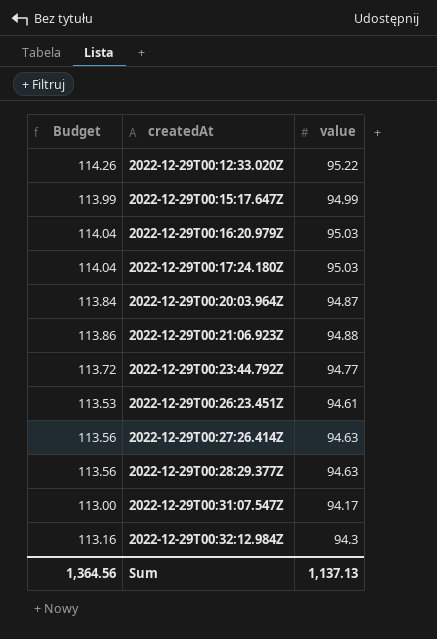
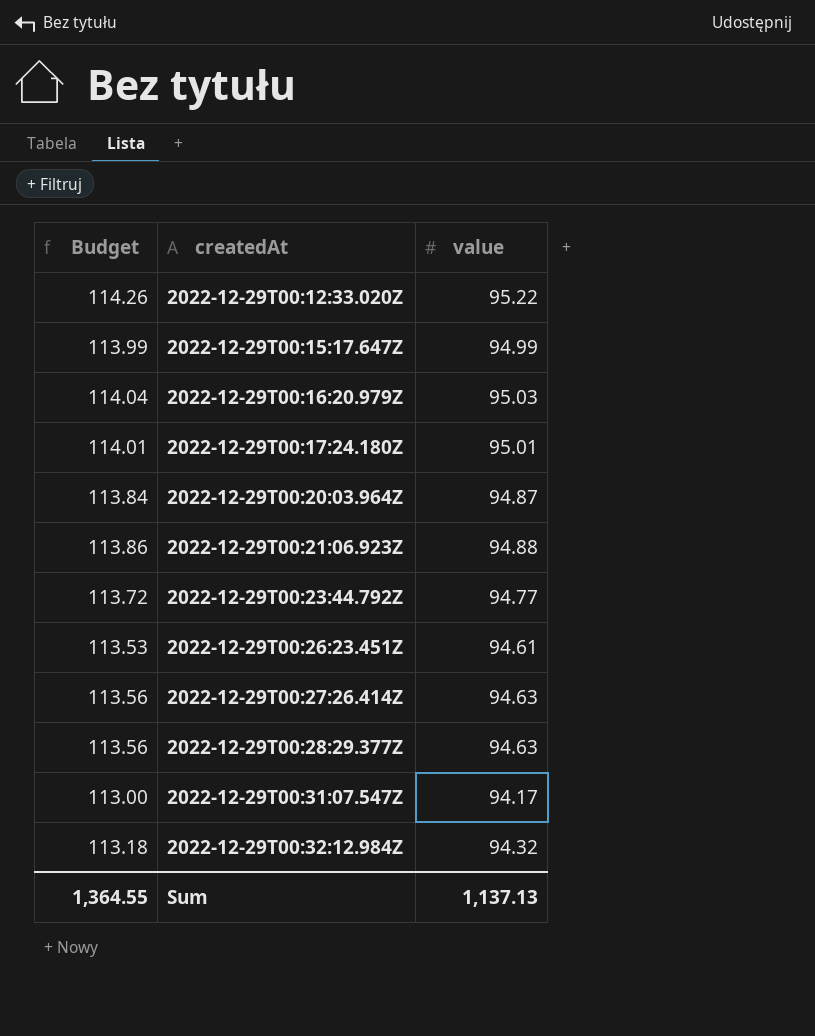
2022-12-29T00:17:24.180Z | Budget: 114.04 -> 114.01
2022-12-29T00:17:24.180Z | value: 95.03 -> 95.01
2022-12-29T00:32:12.984Z | Budget: 113.16 -> 113.18
2022-12-29T00:32:12.984Z | value: 94.3 -> 94.32
Sum | Budget: 1,364.56 -> 1,364.55

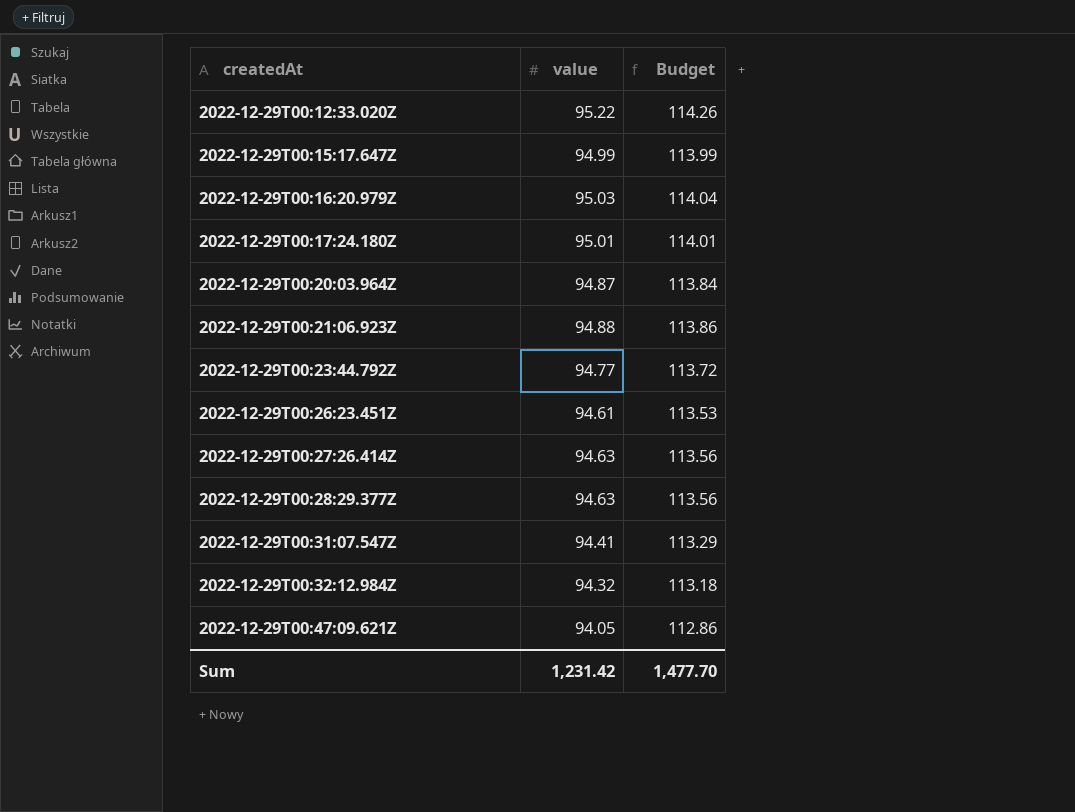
column Budget | position: 1 -> 3
2022-12-29T00:31:07.547Z | value: 94.17 -> 94.41
2022-12-29T00:31:07.547Z | Budget: 113.00 -> 113.29
row 2022-12-29T00:47:09.621Z: none -> 94.05 | 112.86
Sum | value: 1,137.13 -> 1,231.42
Sum | Budget: 1,364.55 -> 1,477.70

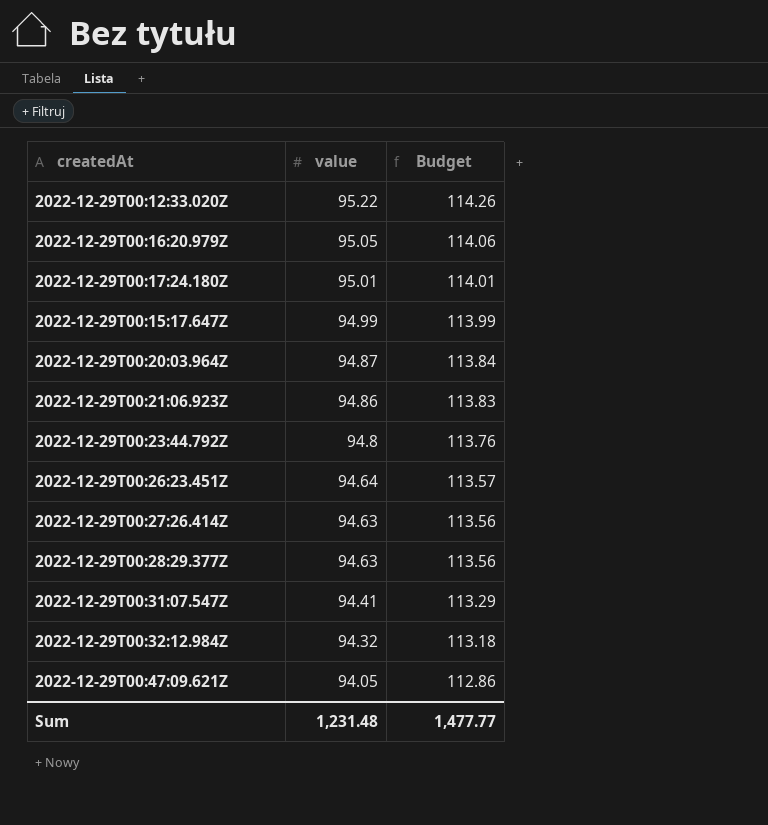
row order: createdAt ascending -> value descending
2022-12-29T00:16:20.979Z | value: 95.03 -> 95.05
2022-12-29T00:16:20.979Z | Budget: 114.04 -> 114.06
2022-12-29T00:21:06.923Z | value: 94.88 -> 94.86
2022-12-29T00:21:06.923Z | Budget: 113.86 -> 113.83
2022-12-29T00:23:44.792Z | value: 94.77 -> 94.8
2022-12-29T00:23:44.792Z | Budget: 113.72 -> 113.76
2022-12-29T00:26:23.451Z | value: 94.61 -> 94.64
2022-12-29T00:26:23.451Z | Budget: 113.53 -> 113.57
Sum | value: 1,231.42 -> 1,231.48
Sum | Budget: 1,477.70 -> 1,477.77

